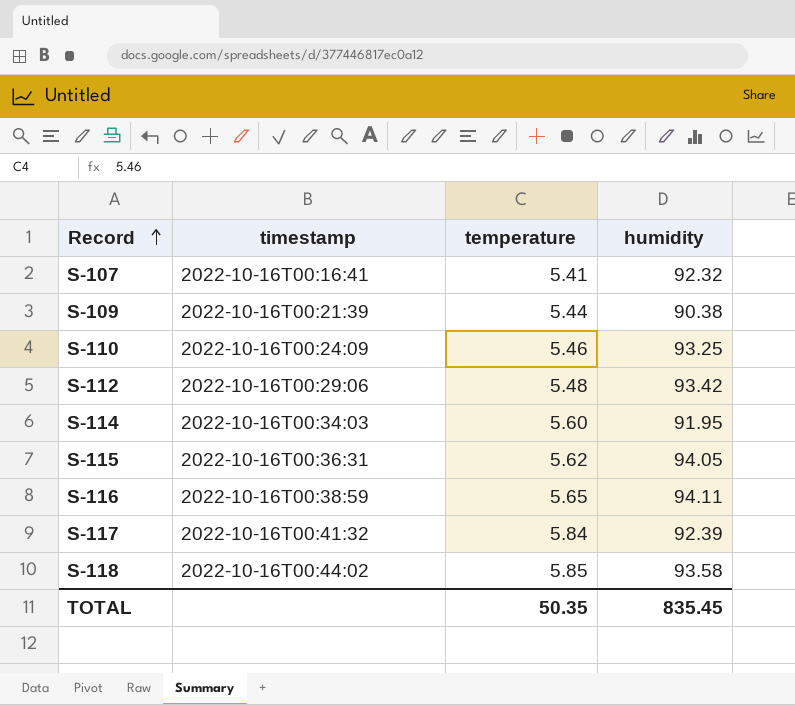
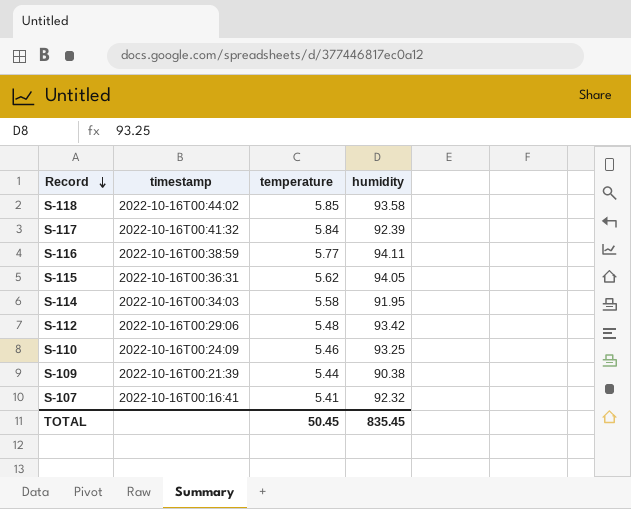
row order: Record ascending -> Record descending
S-116 | temperature: 5.65 -> 5.77
S-114 | temperature: 5.60 -> 5.58
TOTAL | temperature: 50.35 -> 50.45

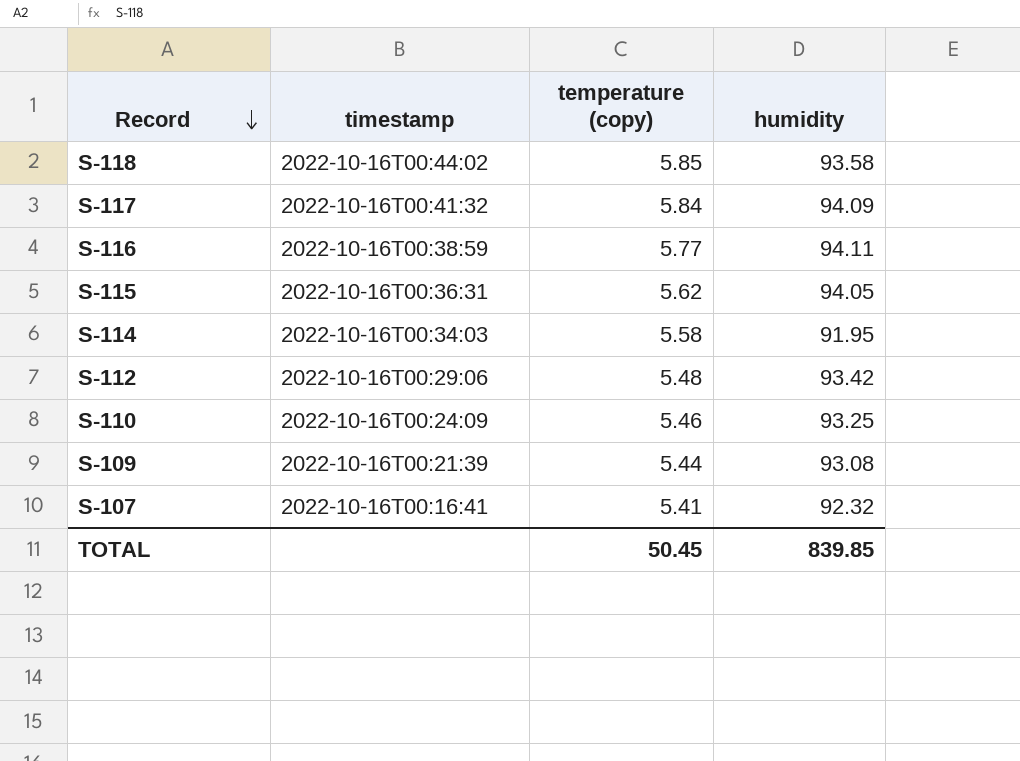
column name: temperature -> temperature (copy)
S-117 | humidity: 92.39 -> 94.09
S-109 | humidity: 90.38 -> 93.08
TOTAL | humidity: 835.45 -> 839.85

